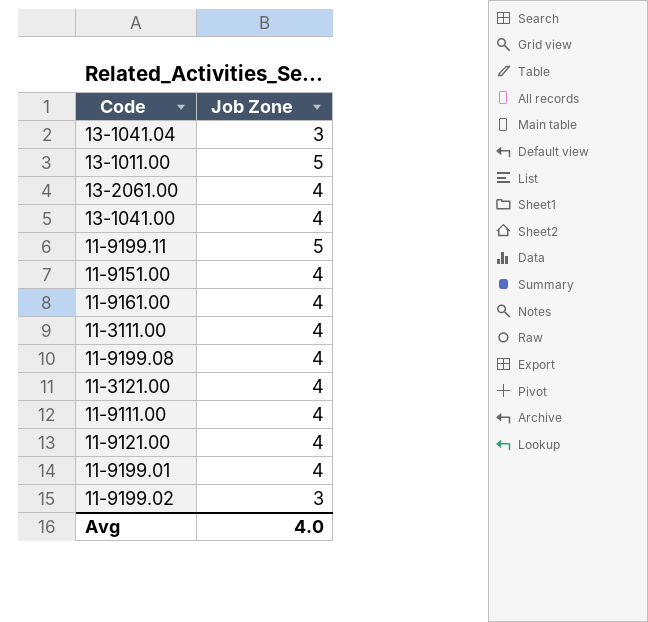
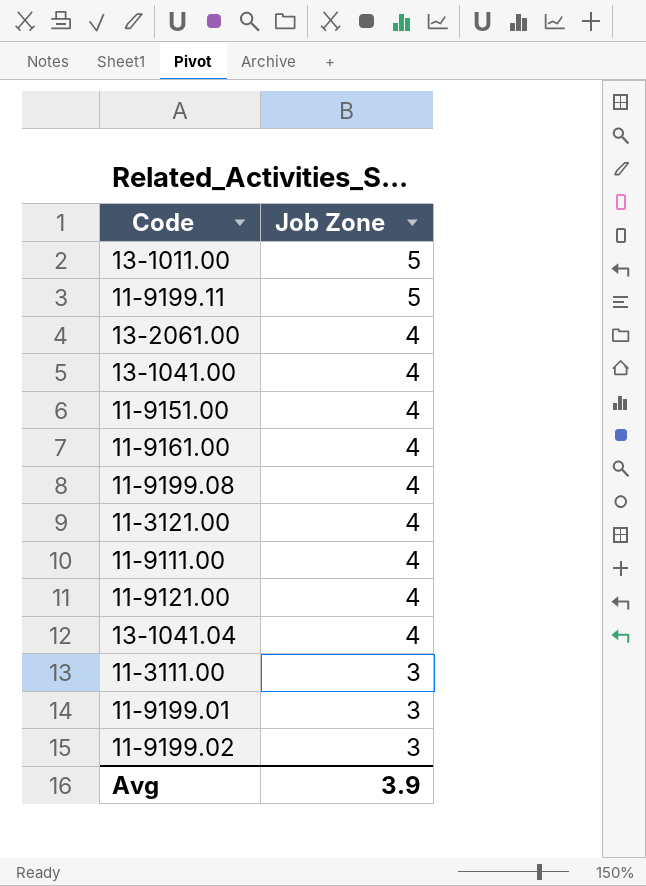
row order: none -> Job Zone descending
13-1041.04 | Job Zone: 3 -> 4
11-3111.00 | Job Zone: 4 -> 3
11-9199.01 | Job Zone: 4 -> 3
Avg | Job Zone: 4.0 -> 3.9

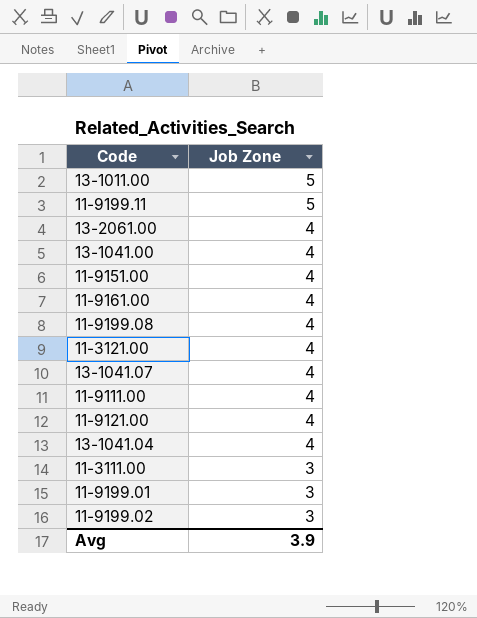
row 13-1041.07: none -> 4

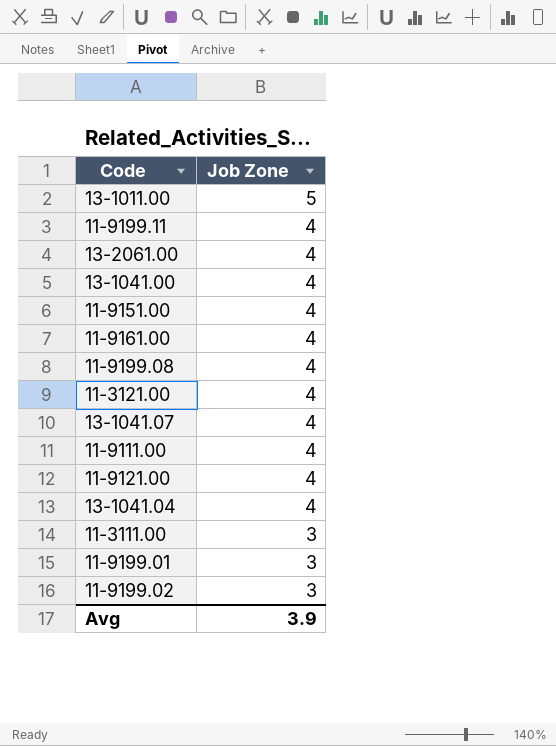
11-9199.11 | Job Zone: 5 -> 4

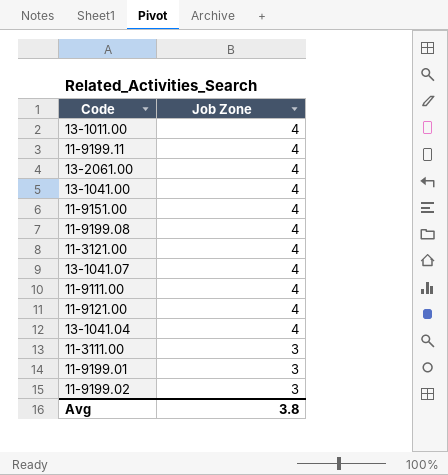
row 11-9161.00: 4 -> none
13-1011.00 | Job Zone: 5 -> 4
Avg | Job Zone: 3.9 -> 3.8

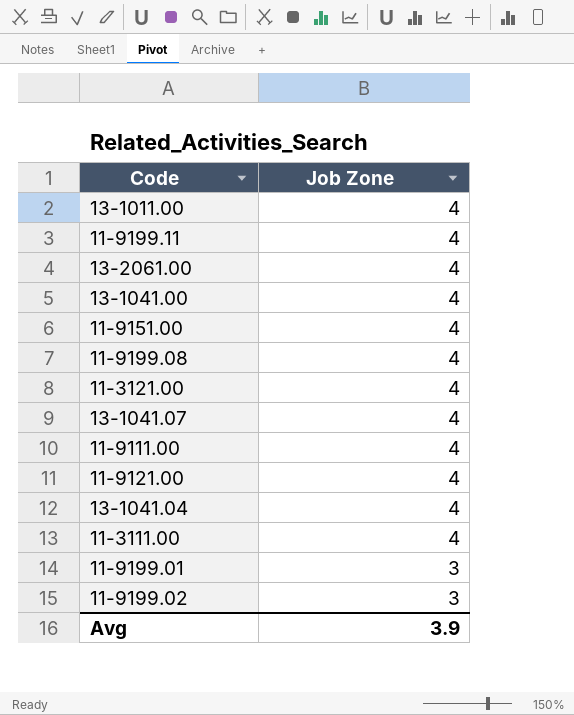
11-3111.00 | Job Zone: 3 -> 4
Avg | Job Zone: 3.8 -> 3.9

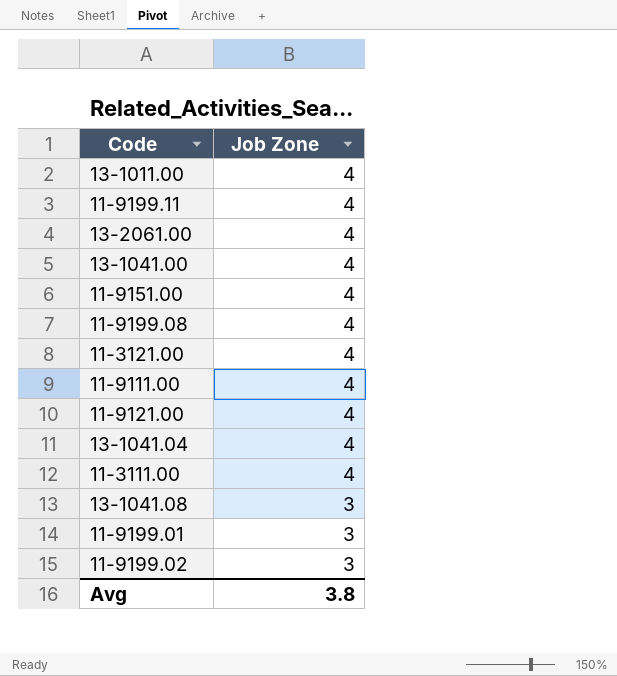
row 13-1041.07: 4 -> none
row 13-1041.08: none -> 3
Avg | Job Zone: 3.9 -> 3.8

